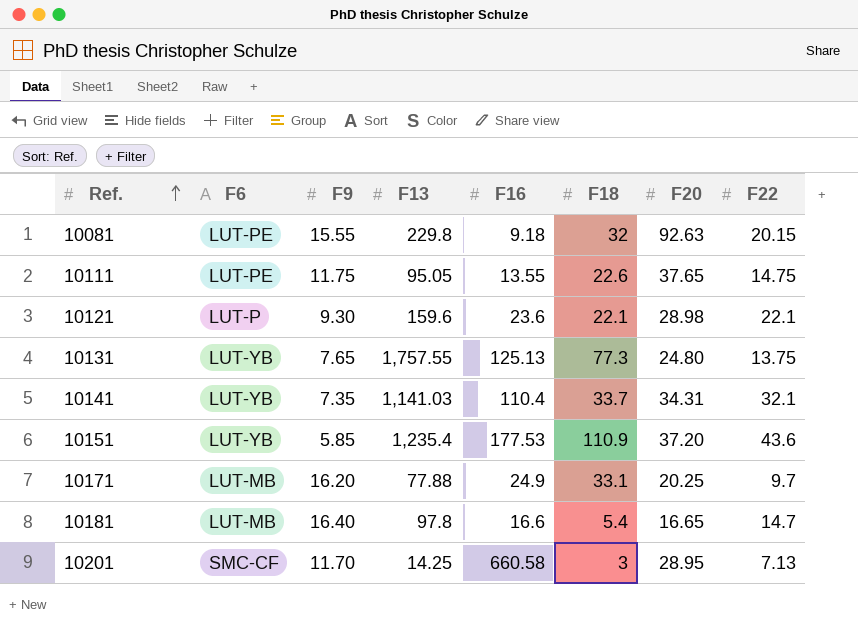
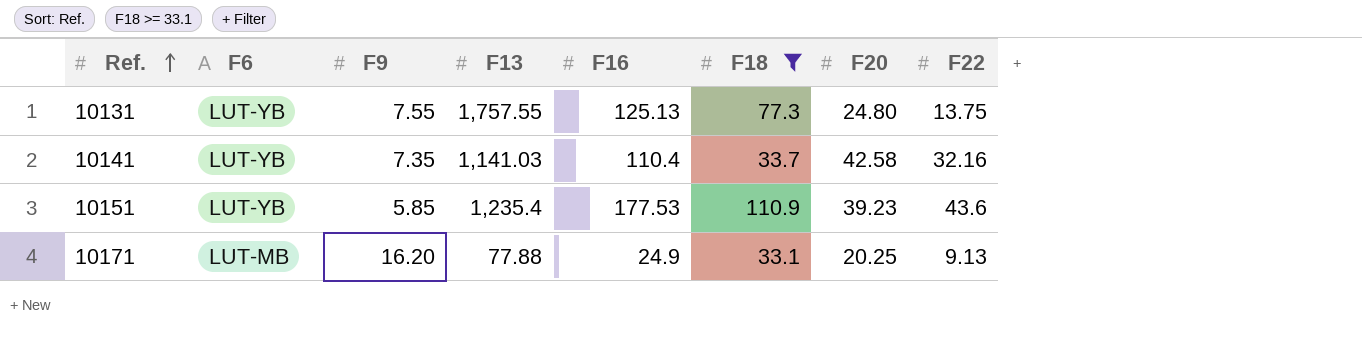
filter: none -> F18 >= 33.1
10131 | F9: 7.65 -> 7.55
10141 | F20: 34.31 -> 42.58
10141 | F22: 32.1 -> 32.16
10151 | F20: 37.20 -> 39.23
10171 | F22: 9.7 -> 9.13

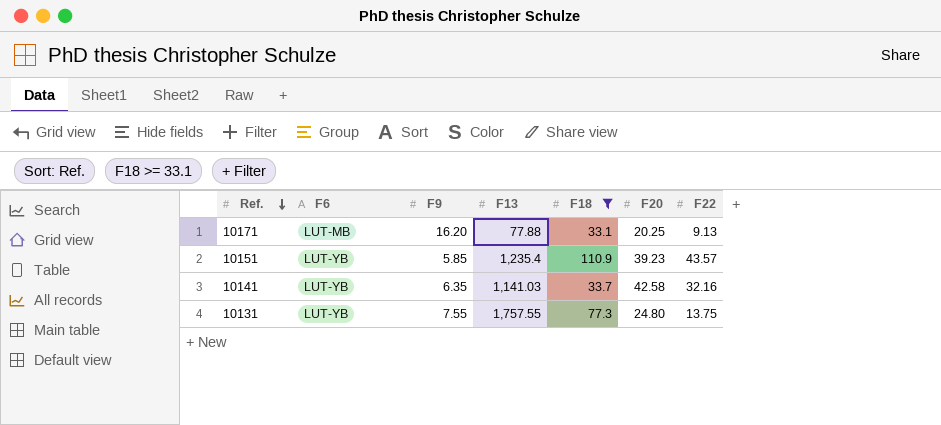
row order: Ref. ascending -> Ref. descending
column F16 | position: 5 -> none
10151 | F22: 43.6 -> 43.57
10141 | F9: 7.35 -> 6.35

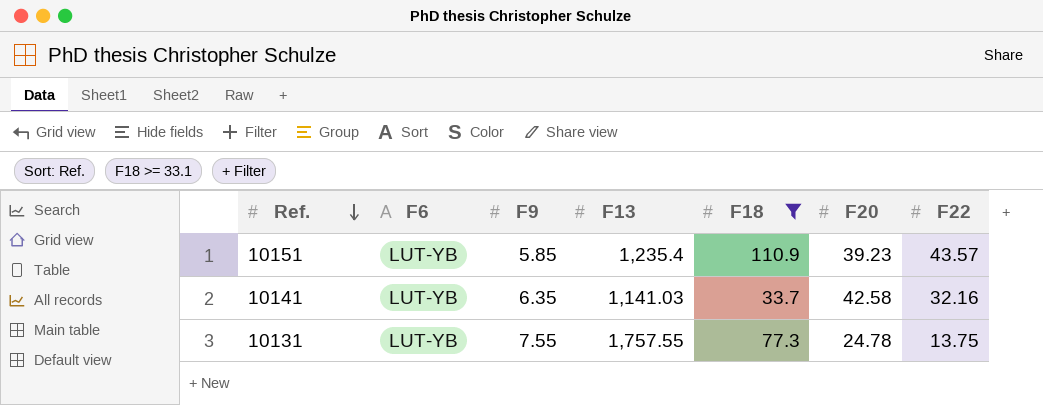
row 10171: LUT-MB | 16.20 | 77.88 | 33.1 | 20.25 | 9.13 -> none
10131 | F20: 24.80 -> 24.78

